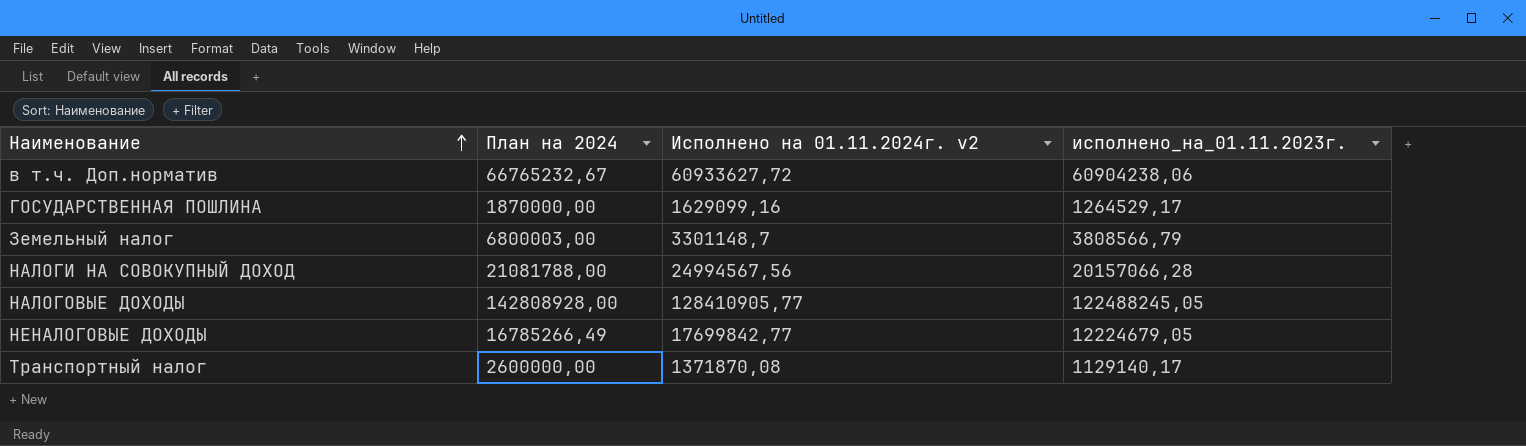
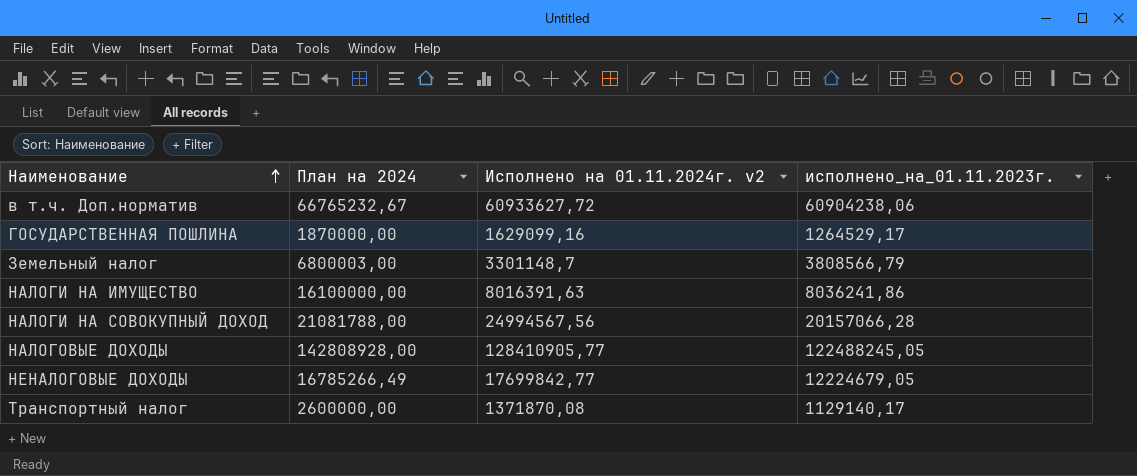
row НАЛОГИ НА ИМУЩЕСТВО: none -> 16100000,00 | 8016391,63 | 8036241,86

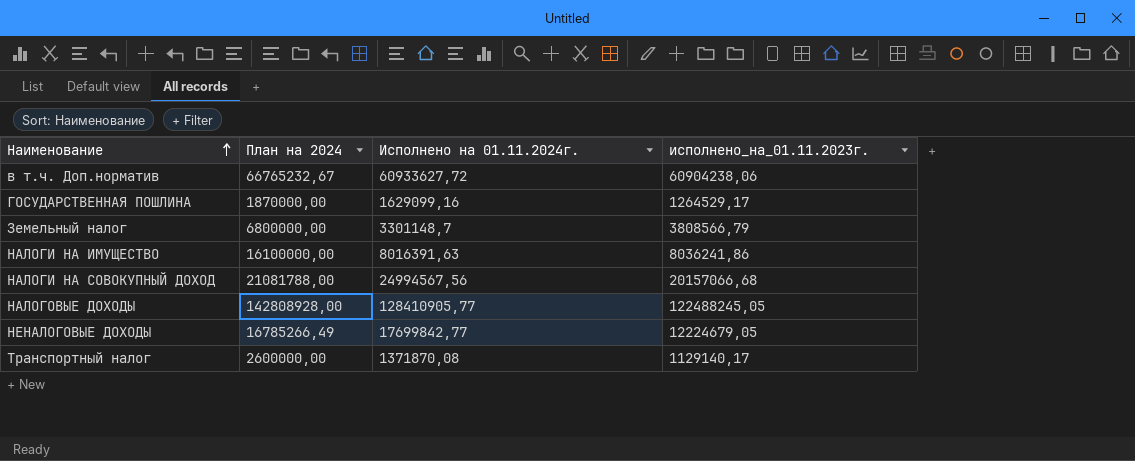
column name: Исполнено на 01.11.2024г. v2 -> Исполнено на 01.11.2024г.
Земельный налог | План на 2024: 6800003,00 -> 6800000,00
НАЛОГИ НА СОВОКУПНЫЙ ДОХОД | исполнено_на_01.11.2023г.: 20157066,28 -> 20157066,68

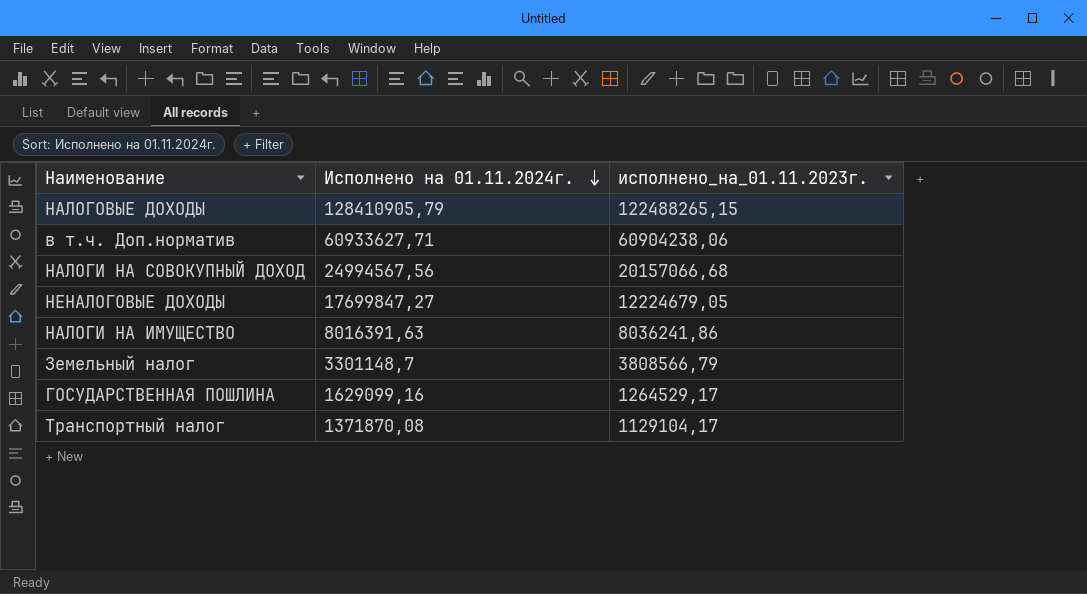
row order: Наименование ascending -> Исполнено на 01.11.2024г. descending
column План на 2024 | position: 2 -> none
НАЛОГОВЫЕ ДОХОДЫ | Исполнено на 01.11.2024г.: 128410905,77 -> 128410905,79
НАЛОГОВЫЕ ДОХОДЫ | исполнено_на_01.11.2023г.: 122488245,05 -> 122488265,15
в т.ч. Доп.норматив | Исполнено на 01.11.2024г.: 60933627,72 -> 60933627,71
НЕНАЛОГОВЫЕ ДОХОДЫ | Исполнено на 01.11.2024г.: 17699842,77 -> 17699847,27
Транспортный налог | исполнено_на_01.11.2023г.: 1129140,17 -> 1129104,17

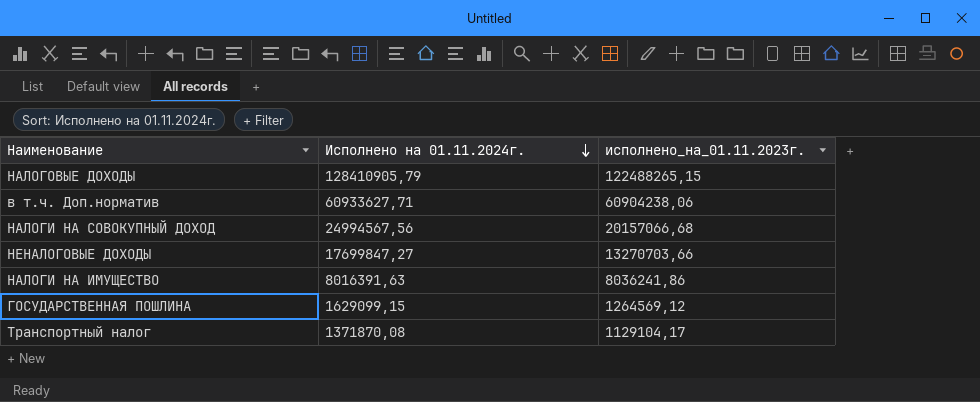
row Земельный налог: 3301148,7 | 3808566,79 -> none
НЕНАЛОГОВЫЕ ДОХОДЫ | исполнено_на_01.11.2023г.: 12224679,05 -> 13270703,66
ГОСУДАРСТВЕННАЯ ПОШЛИНА | Исполнено на 01.11.2024г.: 1629099,16 -> 1629099,15
ГОСУДАРСТВЕННАЯ ПОШЛИНА | исполнено_на_01.11.2023г.: 1264529,17 -> 1264569,12

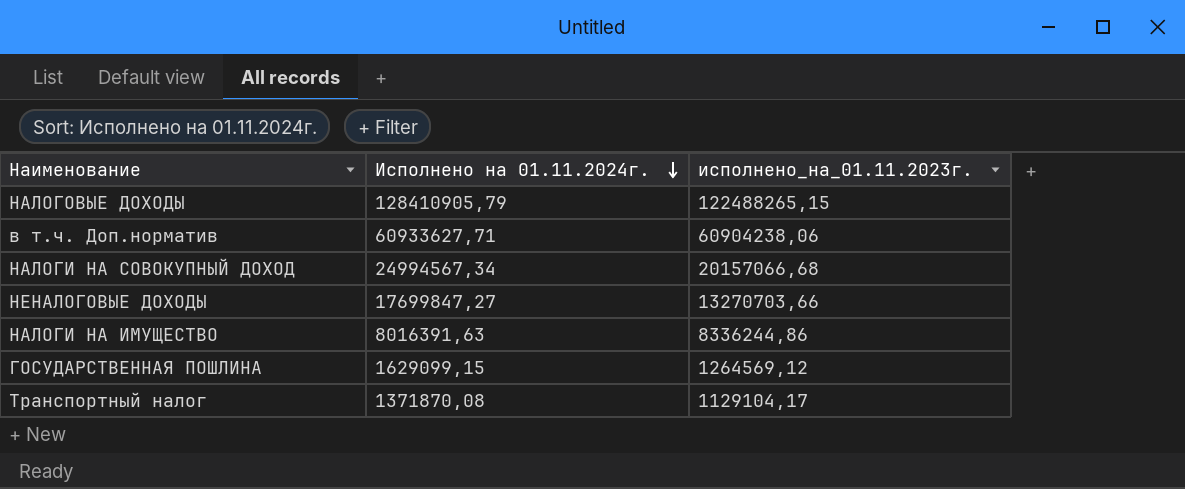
НАЛОГИ НА СОВОКУПНЫЙ ДОХОД | Исполнено на 01.11.2024г.: 24994567,56 -> 24994567,34
НАЛОГИ НА ИМУЩЕСТВО | исполнено_на_01.11.2023г.: 8036241,86 -> 8336244,86

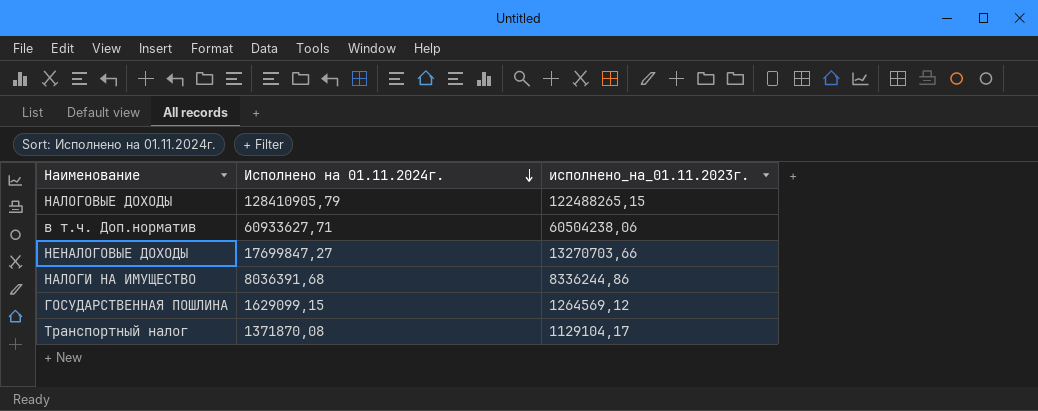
row НАЛОГИ НА СОВОКУПНЫЙ ДОХОД: 24994567,34 | 20157066,68 -> none
в т.ч. Доп.норматив | исполнено_на_01.11.2023г.: 60904238,06 -> 60504238,06
НАЛОГИ НА ИМУЩЕСТВО | Исполнено на 01.11.2024г.: 8016391,63 -> 8036391,68

